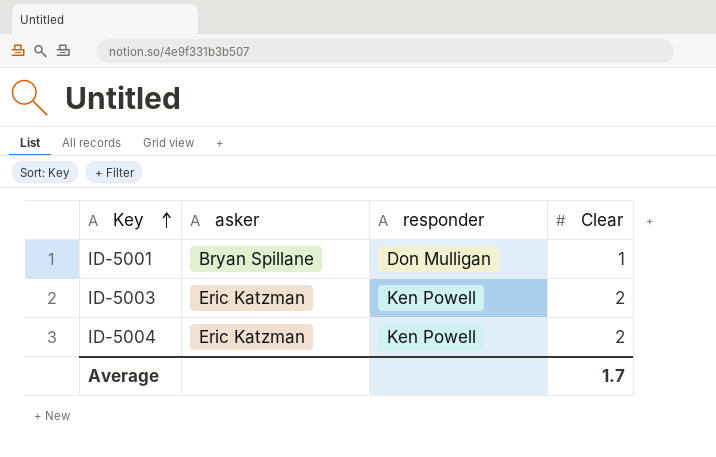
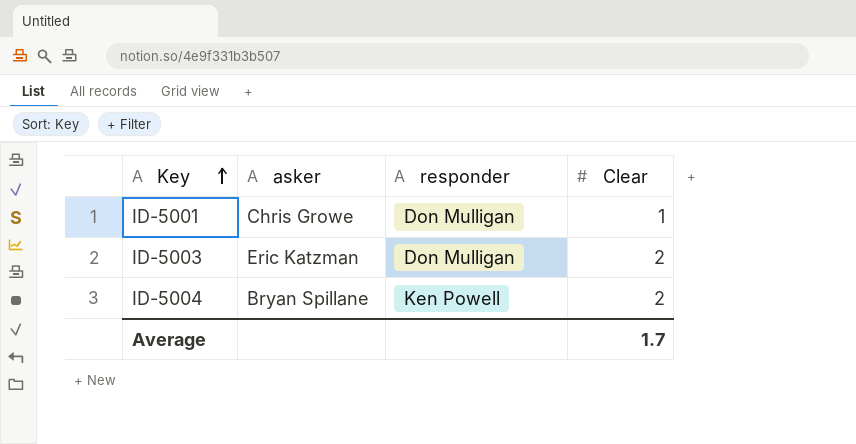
ID-5001 | asker: Bryan Spillane -> Chris Growe
ID-5003 | responder: Ken Powell -> Don Mulligan
ID-5004 | asker: Eric Katzman -> Bryan Spillane

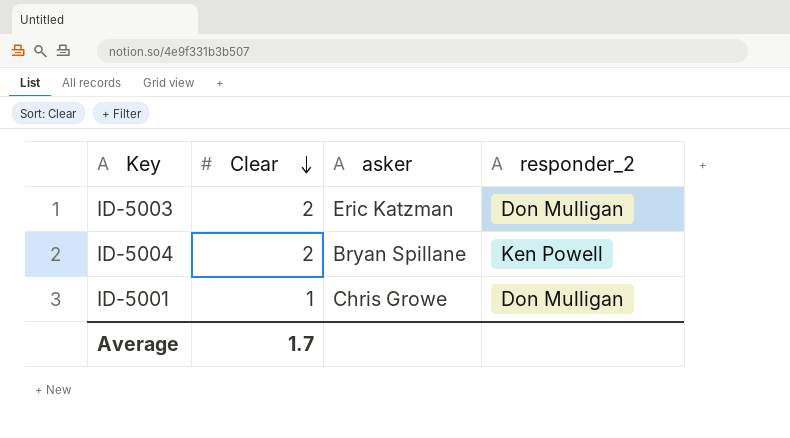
row order: Key ascending -> Clear descending
column Clear | position: 4 -> 2
column name: responder -> responder_2

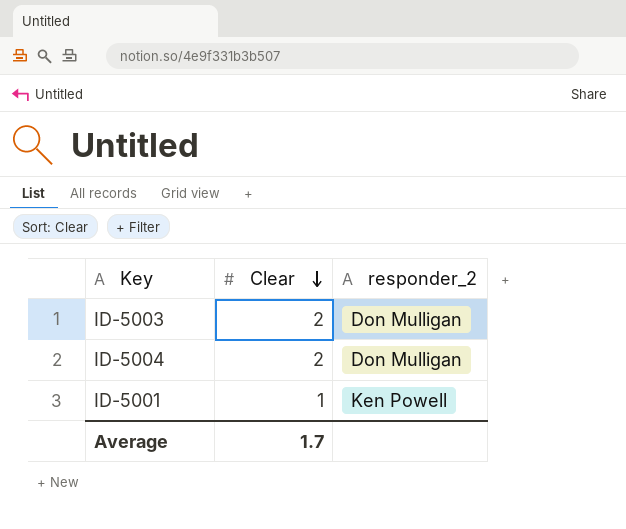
column asker | position: 3 -> none
ID-5004 | responder_2: Ken Powell -> Don Mulligan
ID-5001 | responder_2: Don Mulligan -> Ken Powell

